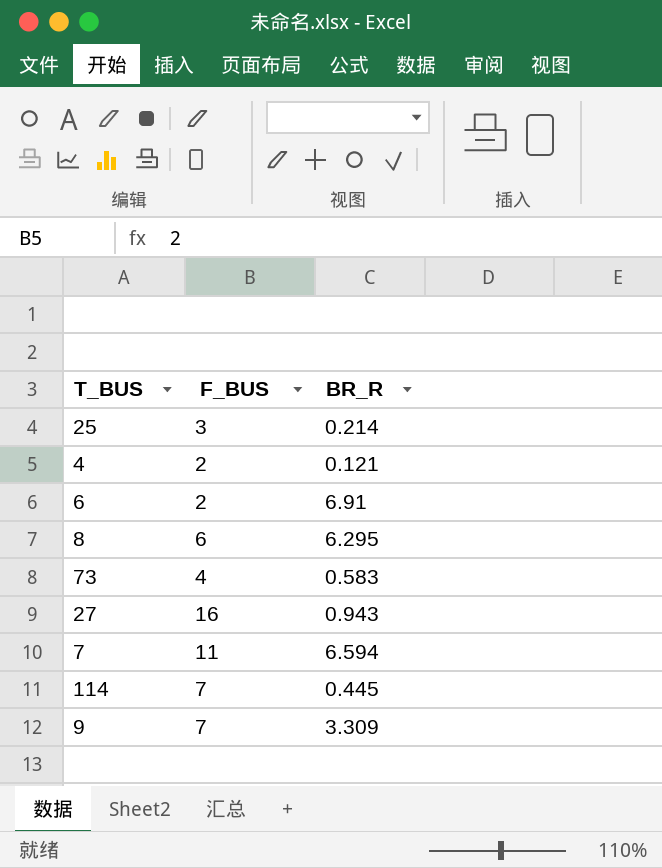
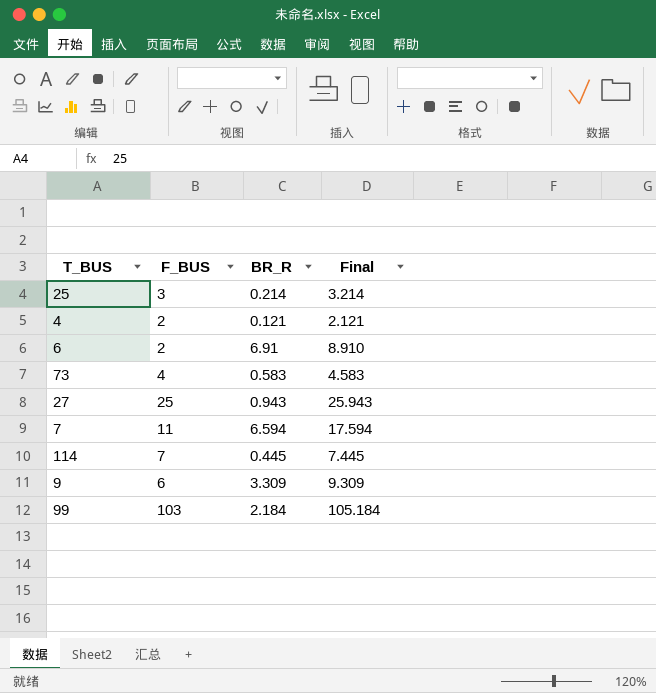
column Final | formula: none -> [F_BUS] + [BR_R]
row 8: 6 | 6.295 -> none
27 | F_BUS: 16 -> 25
9 | F_BUS: 7 -> 6
row 99: none -> 103 | 2.184 | 105.184

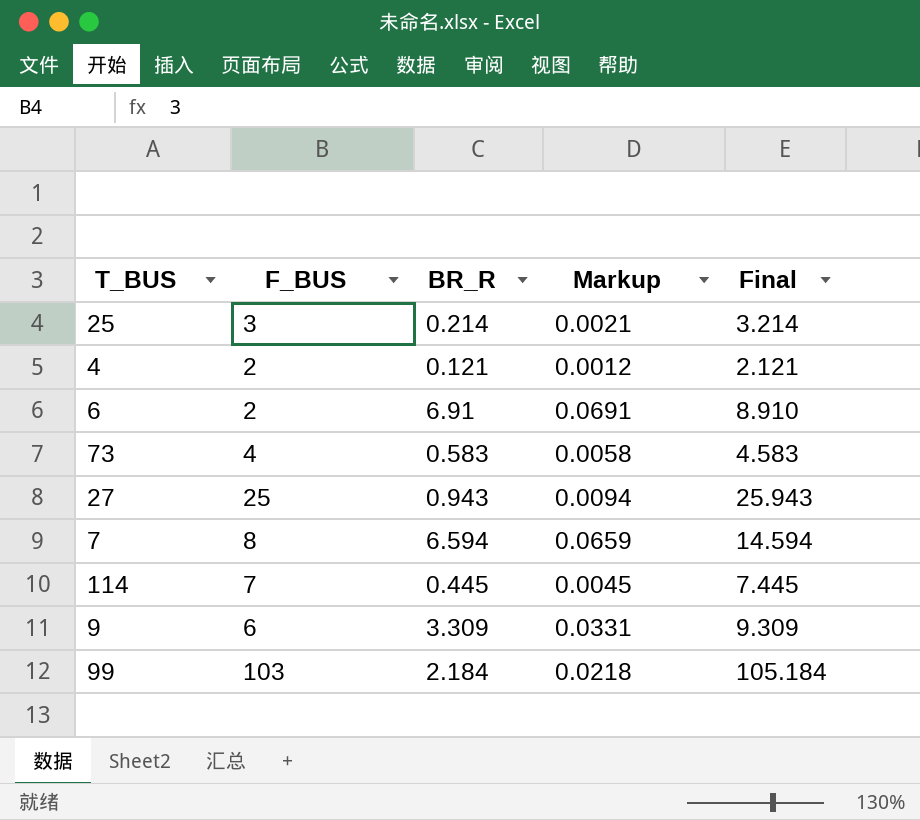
column Markup | formula: none -> [BR_R] * 0.01
7 | F_BUS: 11 -> 8
7 | Final: 17.594 -> 14.594

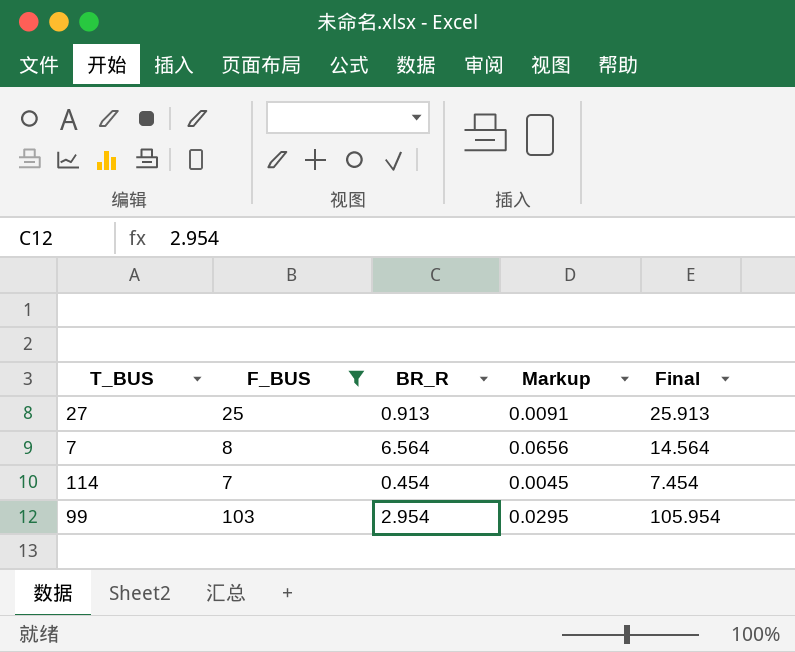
filter: none -> F_BUS >= 7
27 | BR_R: 0.943 -> 0.913
27 | Markup: 0.0094 -> 0.0091
27 | Final: 25.943 -> 25.913
7 | BR_R: 6.594 -> 6.564
7 | Markup: 0.0659 -> 0.0656
7 | Final: 14.594 -> 14.564
114 | BR_R: 0.445 -> 0.454
114 | Final: 7.445 -> 7.454
99 | BR_R: 2.184 -> 2.954
99 | Markup: 0.0218 -> 0.0295
99 | Final: 105.184 -> 105.954

